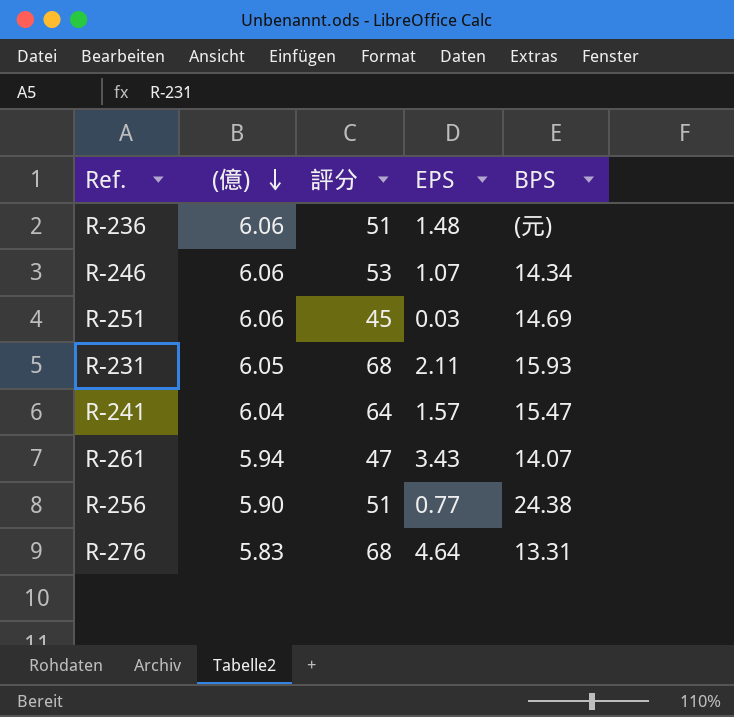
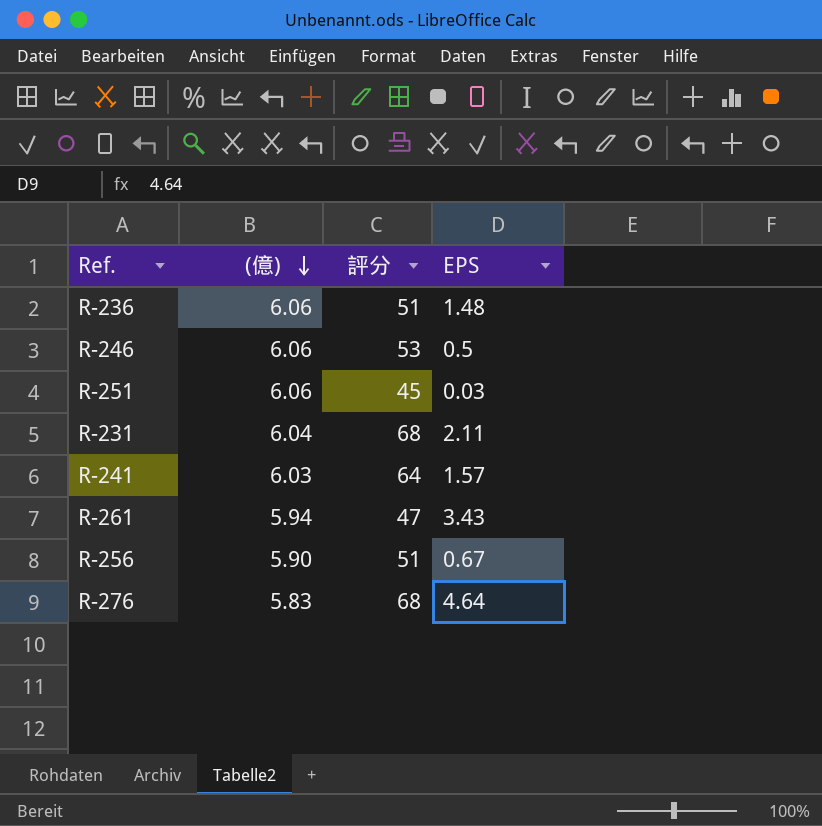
column BPS | position: 5 -> none
R-246 | EPS: 1.07 -> 0.5
R-231 | (億): 6.05 -> 6.04
R-241 | (億): 6.04 -> 6.03
R-256 | EPS: 0.77 -> 0.67

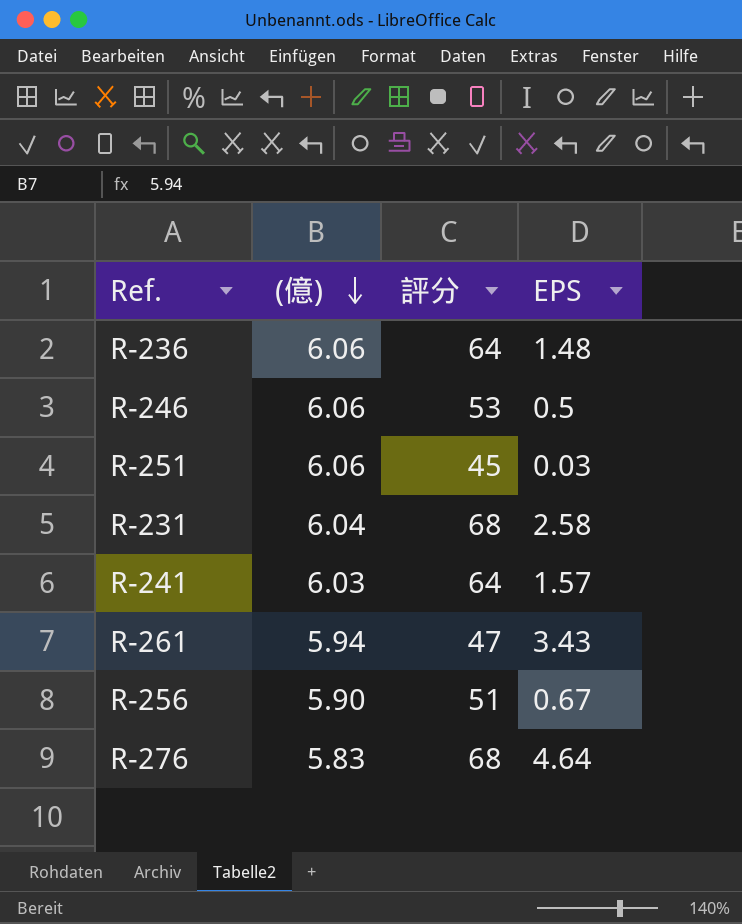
R-236 | 評分: 51 -> 64
R-231 | EPS: 2.11 -> 2.58

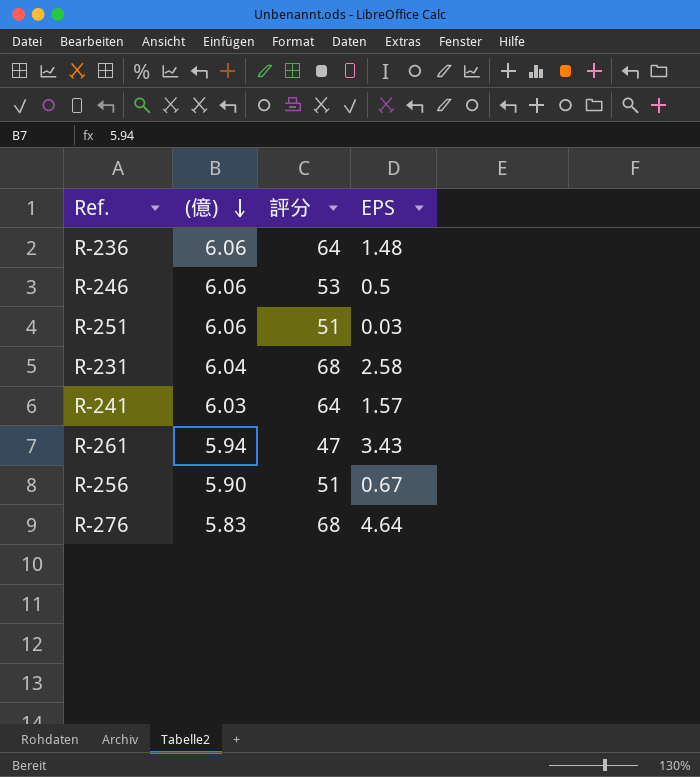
R-251 | 評分: 45 -> 51

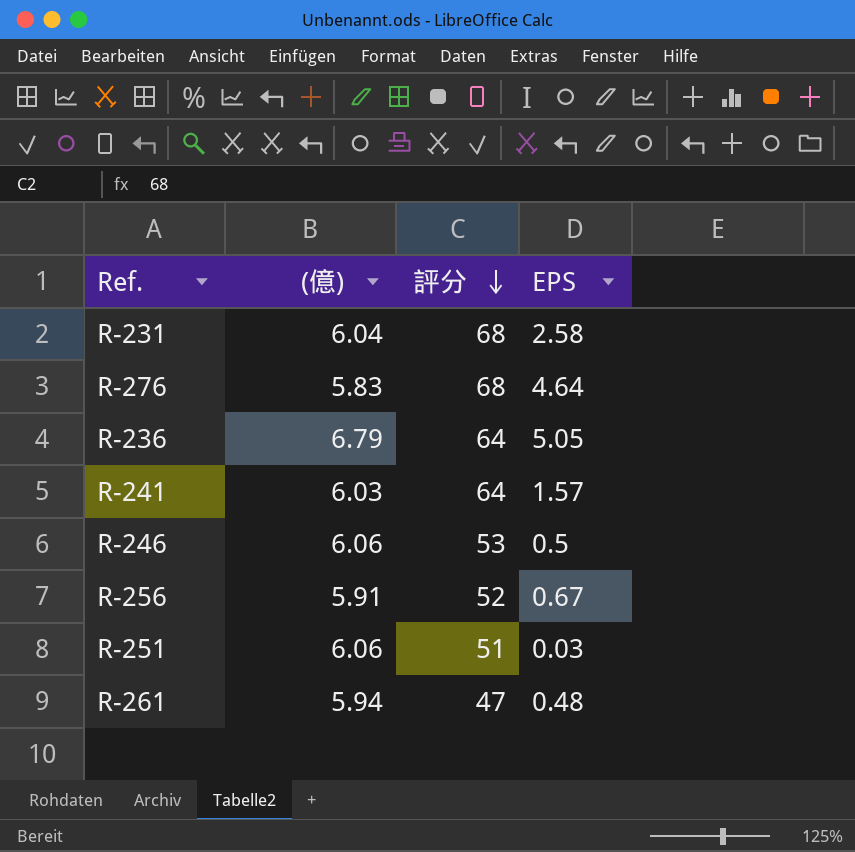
row order: (億) descending -> 評分 descending
R-236 | (億): 6.06 -> 6.79
R-236 | EPS: 1.48 -> 5.05
R-256 | (億): 5.90 -> 5.91
R-256 | 評分: 51 -> 52
R-261 | EPS: 3.43 -> 0.48

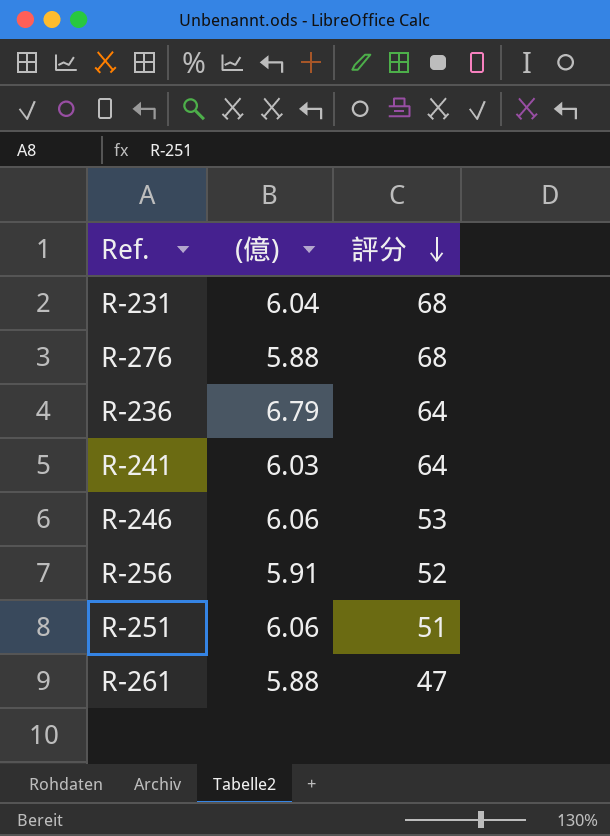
column EPS | position: 4 -> none
R-276 | (億): 5.83 -> 5.88
R-261 | (億): 5.94 -> 5.88

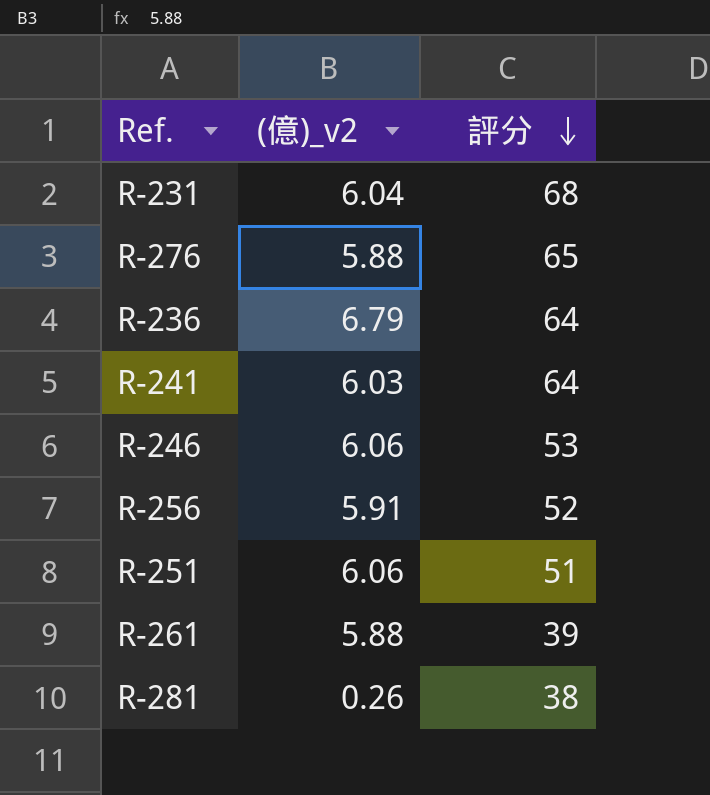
column name: (億) -> (億)_v2
R-276 | 評分: 68 -> 65
R-261 | 評分: 47 -> 39
row R-281: none -> 0.26 | 38

